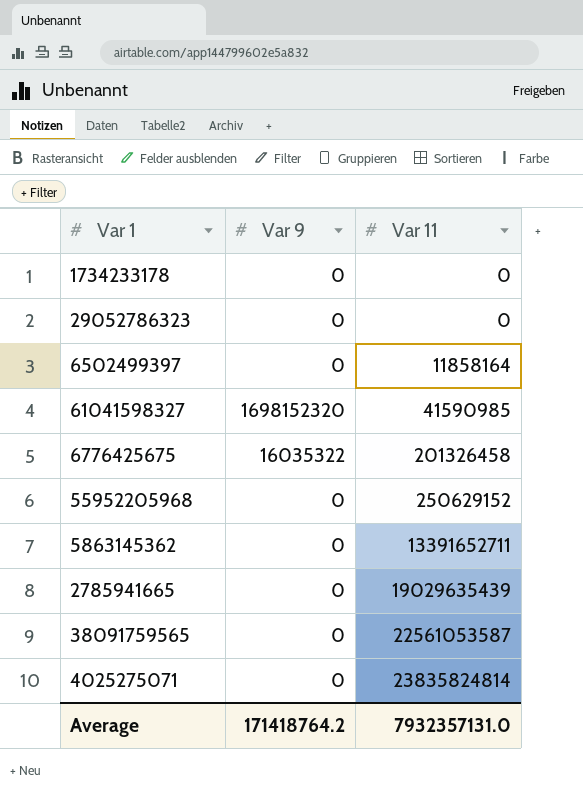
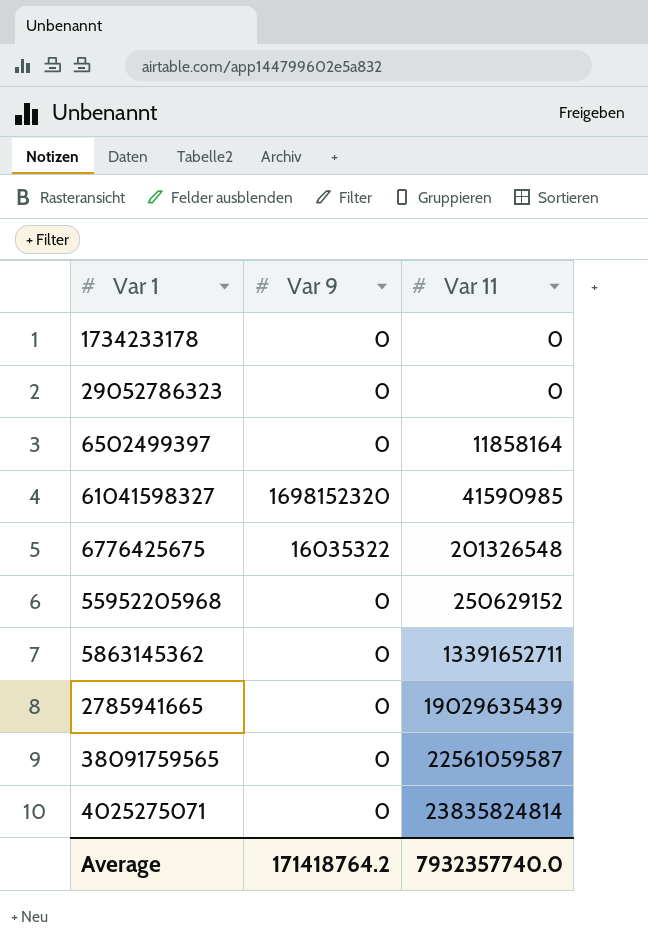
6776425675 | Var 11: 201326458 -> 201326548
38091759565 | Var 11: 22561053587 -> 22561059587
Average | Var 11: 7932357131.0 -> 7932357740.0

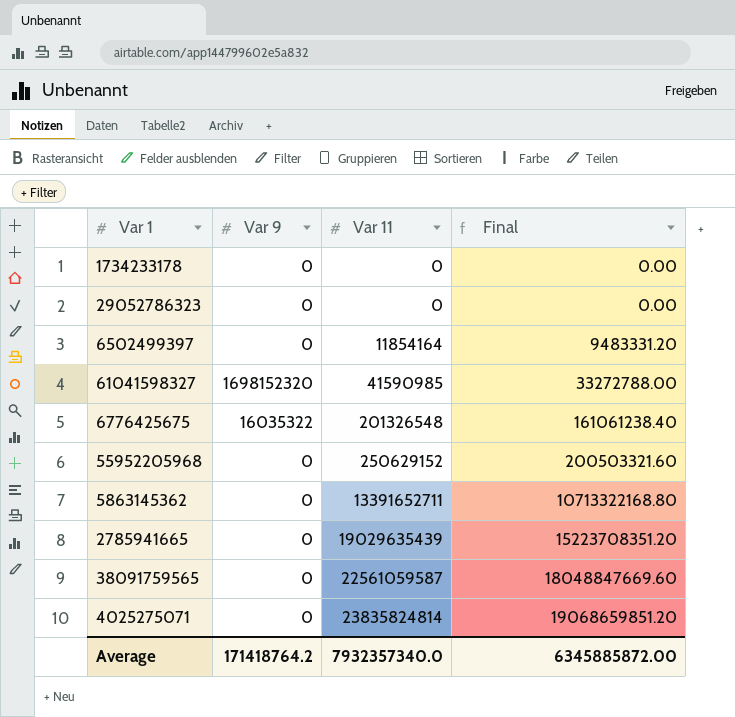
column Final | formula: none -> [Var 11] * 0.8
6502499397 | Var 11: 11858164 -> 11854164
Average | Var 11: 7932357740.0 -> 7932357340.0

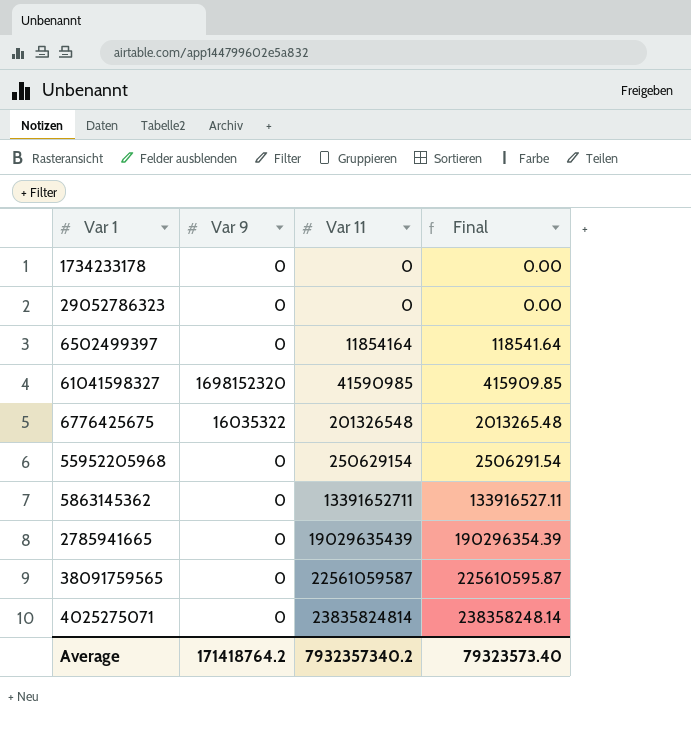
column Final | formula: [Var 11] * 0.8 -> [Var 11] * 0.01
55952205968 | Var 11: 250629152 -> 250629154
Average | Var 11: 7932357340.0 -> 7932357340.2
Average | Final: 6345885872.00 -> 79323573.40

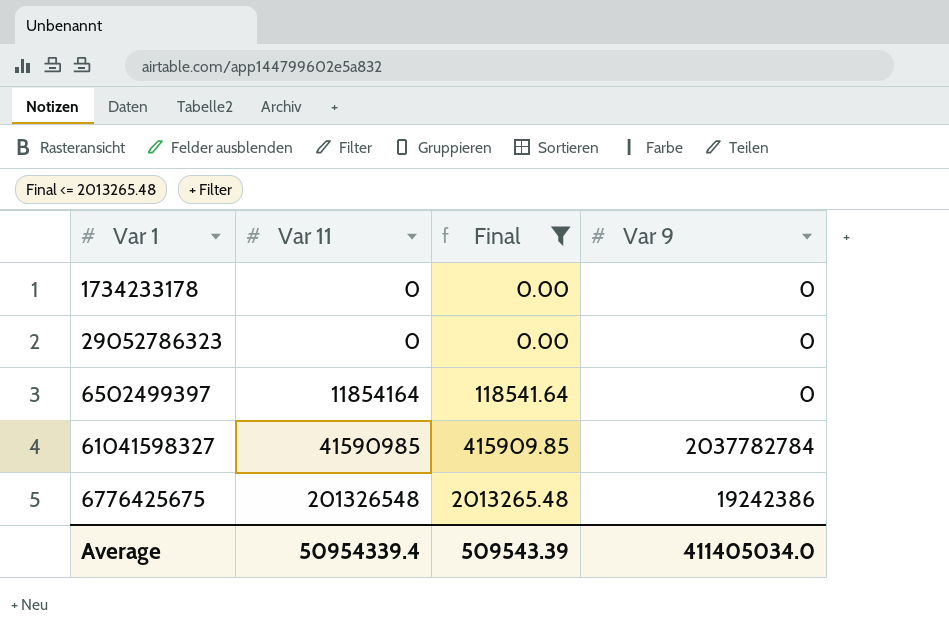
filter: none -> Final <= 2013265.48
column Var 9 | position: 2 -> 4
61041598327 | Var 9: 1698152320 -> 2037782784
6776425675 | Var 9: 16035322 -> 19242386
Average | Var 11: 7932357340.2 -> 50954339.4
Average | Final: 79323573.40 -> 509543.39
Average | Var 9: 171418764.2 -> 411405034.0

